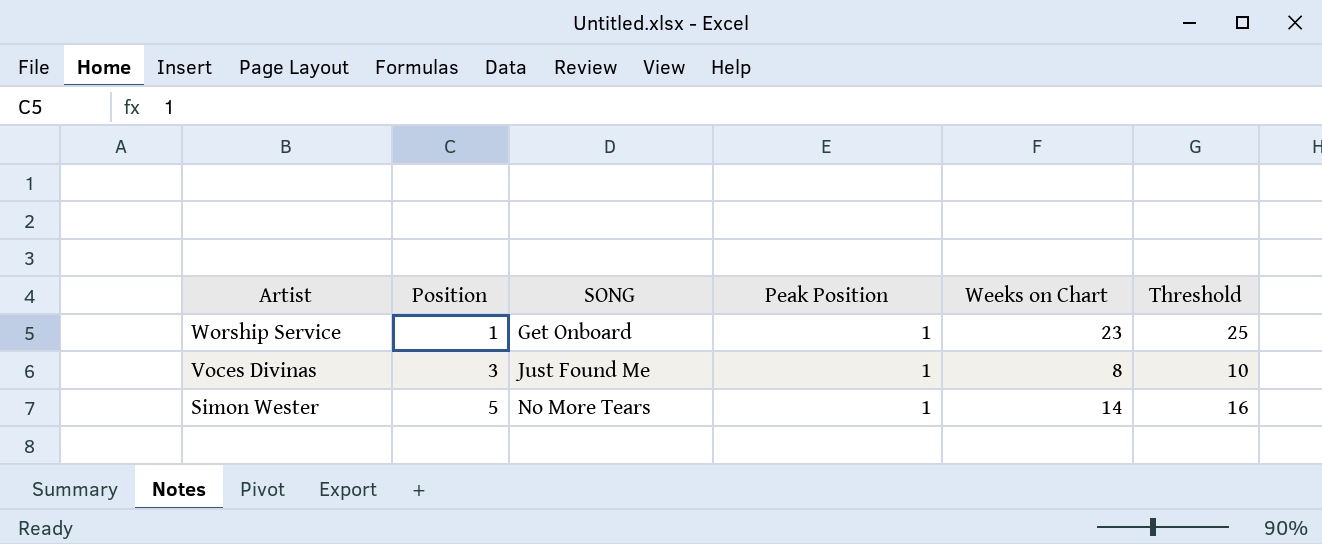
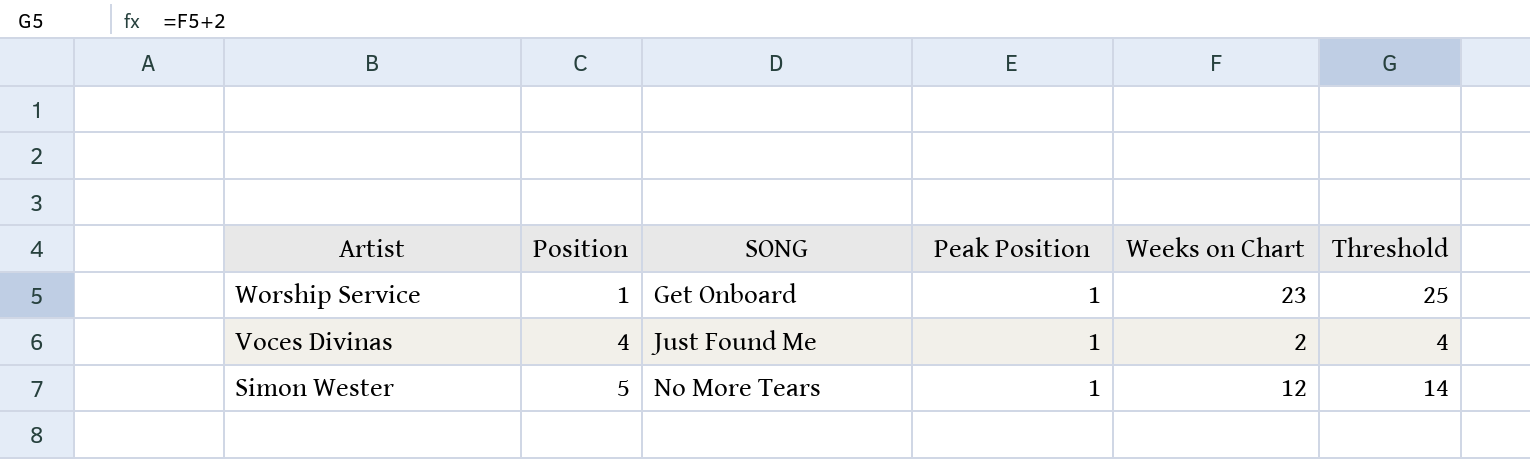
Voces Divinas | Position: 3 -> 4
Voces Divinas | Weeks on Chart: 8 -> 2
Voces Divinas | Threshold: 10 -> 4
Simon Wester | Weeks on Chart: 14 -> 12
Simon Wester | Threshold: 16 -> 14

